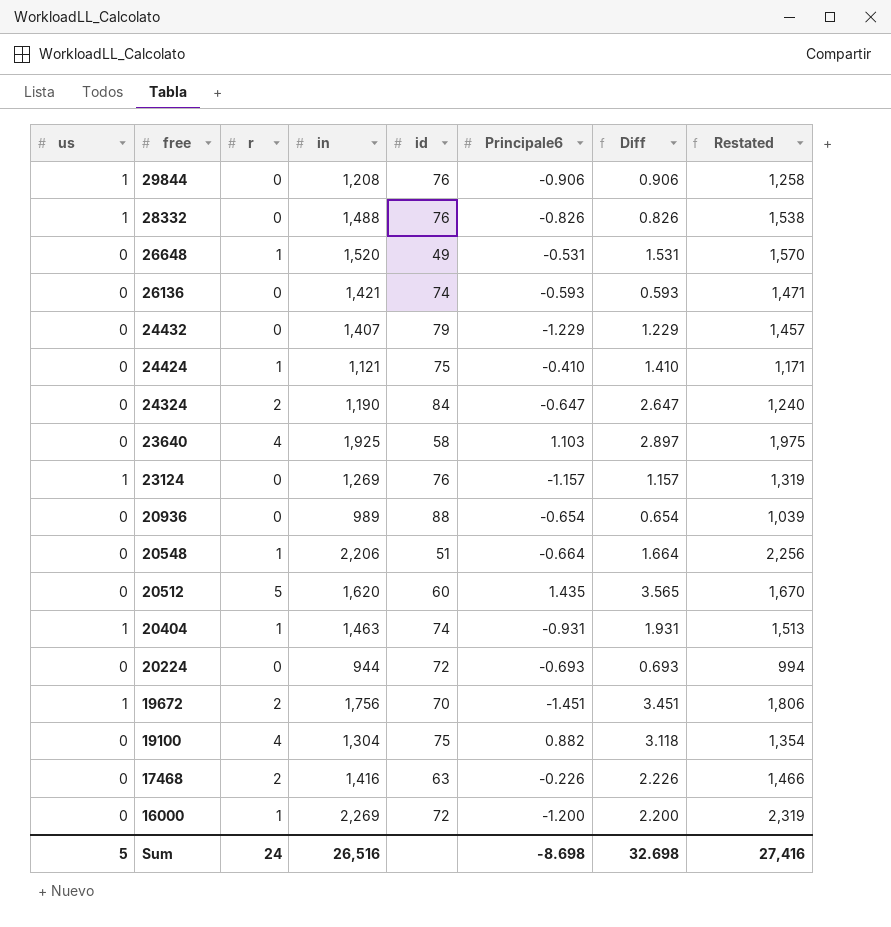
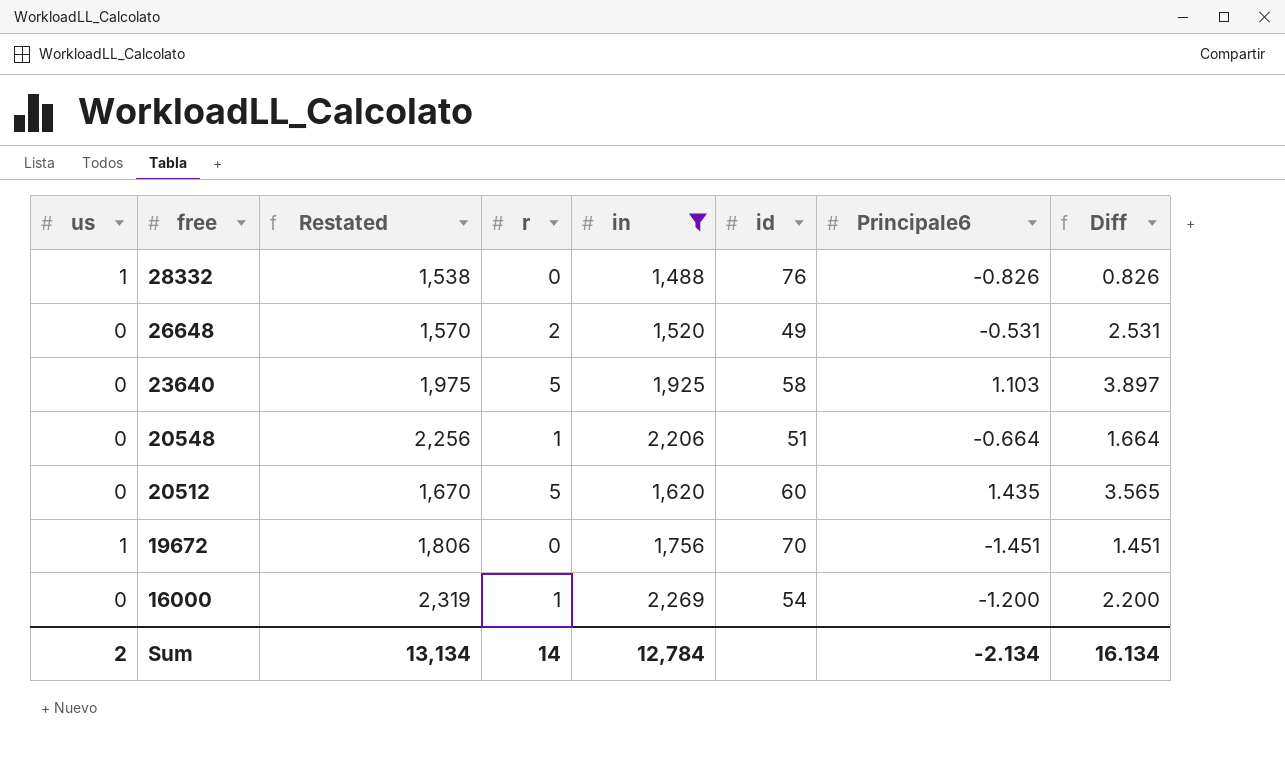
filter: none -> in >= 1,488
column Restated | position: 8 -> 3
26648 | r: 1 -> 2
26648 | Diff: 1.531 -> 2.531
23640 | r: 4 -> 5
23640 | Diff: 2.897 -> 3.897
19672 | r: 2 -> 0
19672 | Diff: 3.451 -> 1.451
16000 | id: 72 -> 54
Sum | us: 5 -> 2
Sum | Restated: 27,416 -> 13,134
Sum | r: 24 -> 14
Sum | in: 26,516 -> 12,784
Sum | Principale6: -8.698 -> -2.134
Sum | Diff: 32.698 -> 16.134

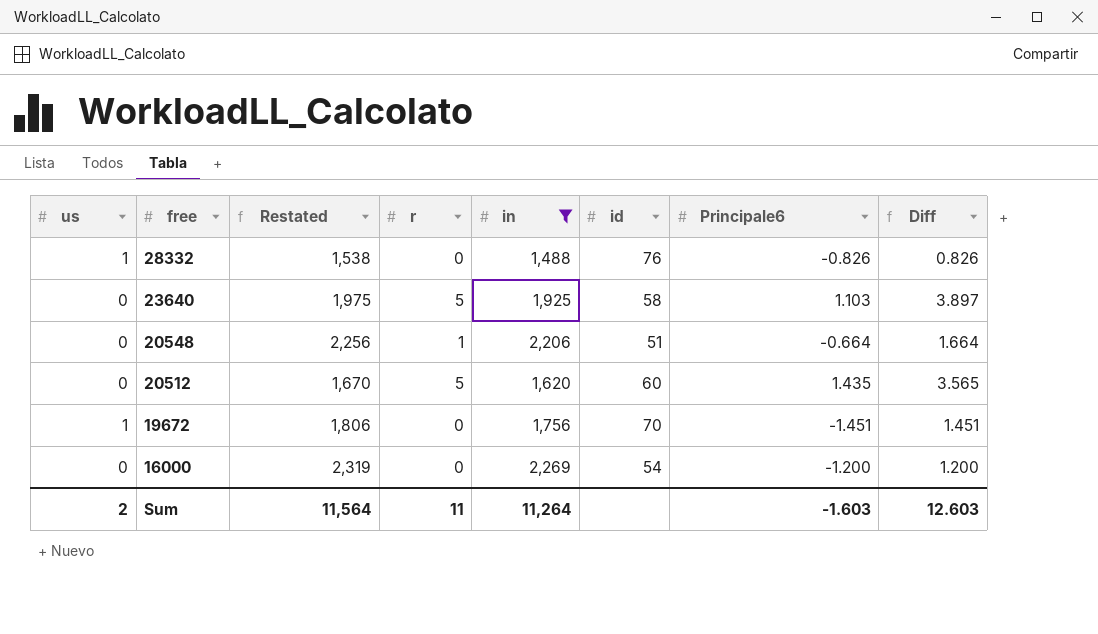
row 26648: 0 | 1,570 | 2 | 1,520 | 49 | -0.531 | 2.531 -> none
16000 | r: 1 -> 0
16000 | Diff: 2.200 -> 1.200
Sum | Restated: 13,134 -> 11,564
Sum | r: 14 -> 11
Sum | in: 12,784 -> 11,264
Sum | Principale6: -2.134 -> -1.603
Sum | Diff: 16.134 -> 12.603

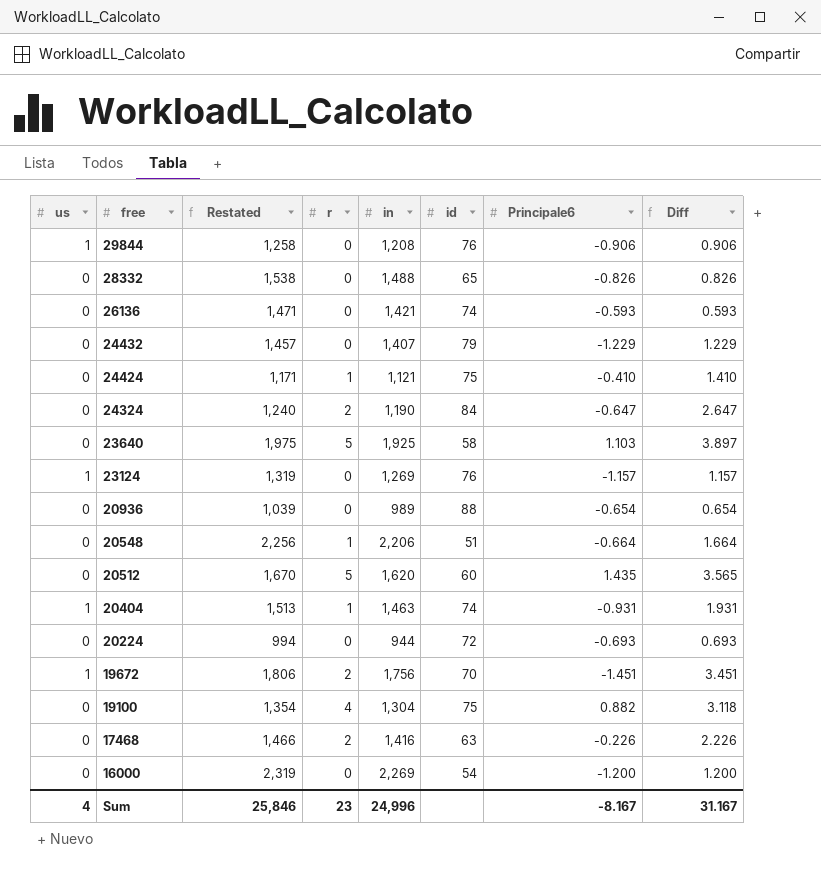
filter: in >= 1,488 -> none
28332 | us: 1 -> 0
28332 | id: 76 -> 65
19672 | r: 0 -> 2
19672 | Diff: 1.451 -> 3.451
Sum | us: 2 -> 4
Sum | Restated: 11,564 -> 25,846
Sum | r: 11 -> 23
Sum | in: 11,264 -> 24,996
Sum | Principale6: -1.603 -> -8.167
Sum | Diff: 12.603 -> 31.167

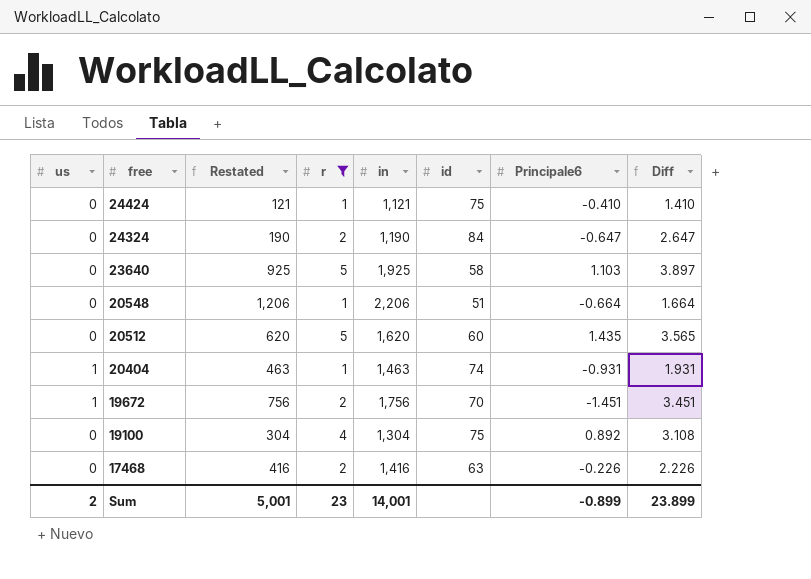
filter: none -> r != 0
column Restated | formula: [in] + 50 -> [in] - 1000
19100 | Principale6: 0.882 -> 0.892
19100 | Diff: 3.118 -> 3.108
Sum | us: 4 -> 2
Sum | Restated: 25,846 -> 5,001
Sum | in: 24,996 -> 14,001
Sum | Principale6: -8.167 -> -0.899
Sum | Diff: 31.167 -> 23.899

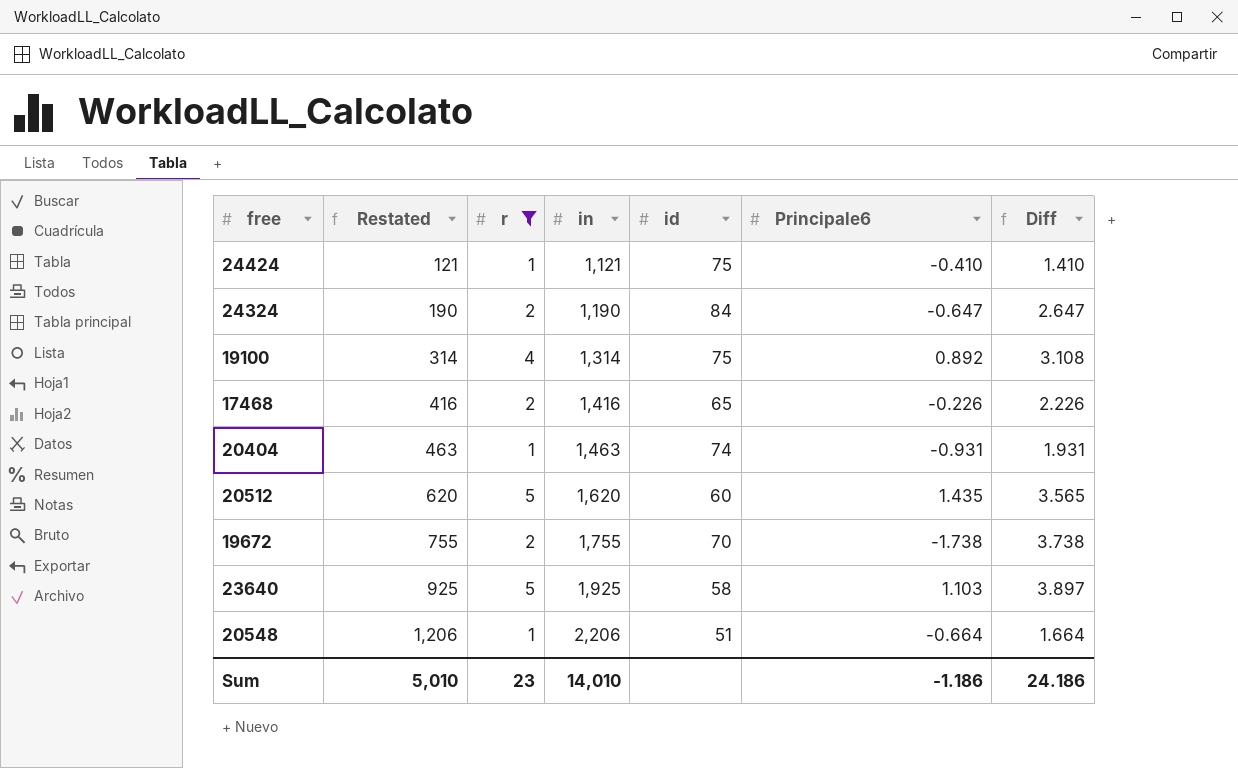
row order: free descending -> Restated ascending
column us | position: 1 -> none
19100 | Restated: 304 -> 314
19100 | in: 1,304 -> 1,314
17468 | id: 63 -> 65
19672 | Restated: 756 -> 755
19672 | in: 1,756 -> 1,755
19672 | Principale6: -1.451 -> -1.738
19672 | Diff: 3.451 -> 3.738
Sum | Restated: 5,001 -> 5,010
Sum | in: 14,001 -> 14,010
Sum | Principale6: -0.899 -> -1.186
Sum | Diff: 23.899 -> 24.186

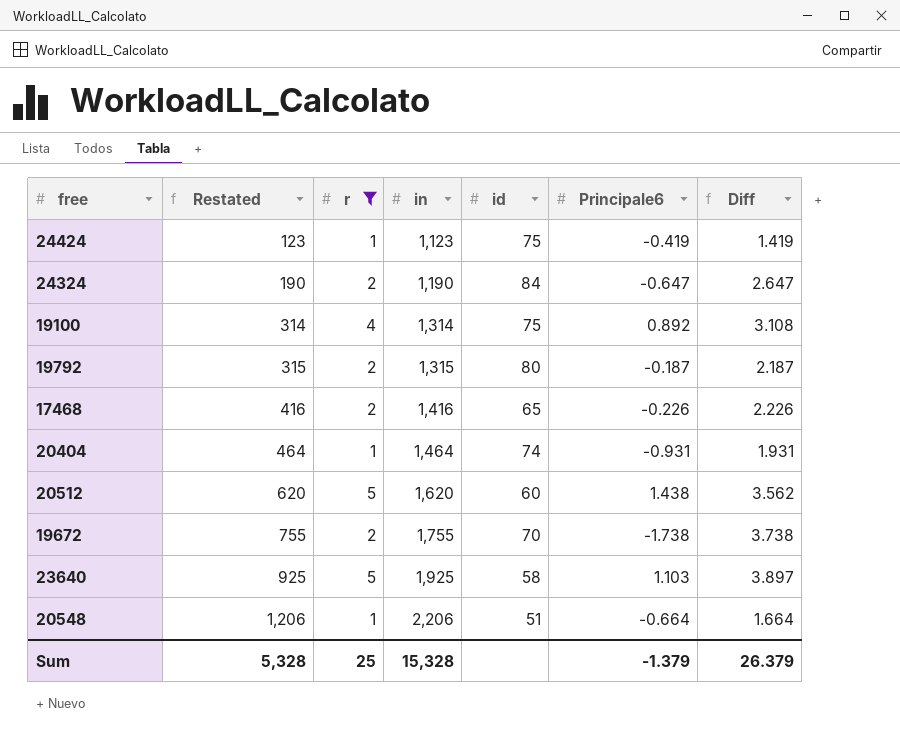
24424 | Restated: 121 -> 123
24424 | in: 1,121 -> 1,123
24424 | Principale6: -0.410 -> -0.419
24424 | Diff: 1.410 -> 1.419
row 19792: none -> 315 | 2 | 1,315 | 80 | -0.187 | 2.187
20404 | Restated: 463 -> 464
20404 | in: 1,463 -> 1,464
20512 | Principale6: 1.435 -> 1.438
20512 | Diff: 3.565 -> 3.562
Sum | Restated: 5,010 -> 5,328
Sum | r: 23 -> 25
Sum | in: 14,010 -> 15,328
Sum | Principale6: -1.186 -> -1.379
Sum | Diff: 24.186 -> 26.379

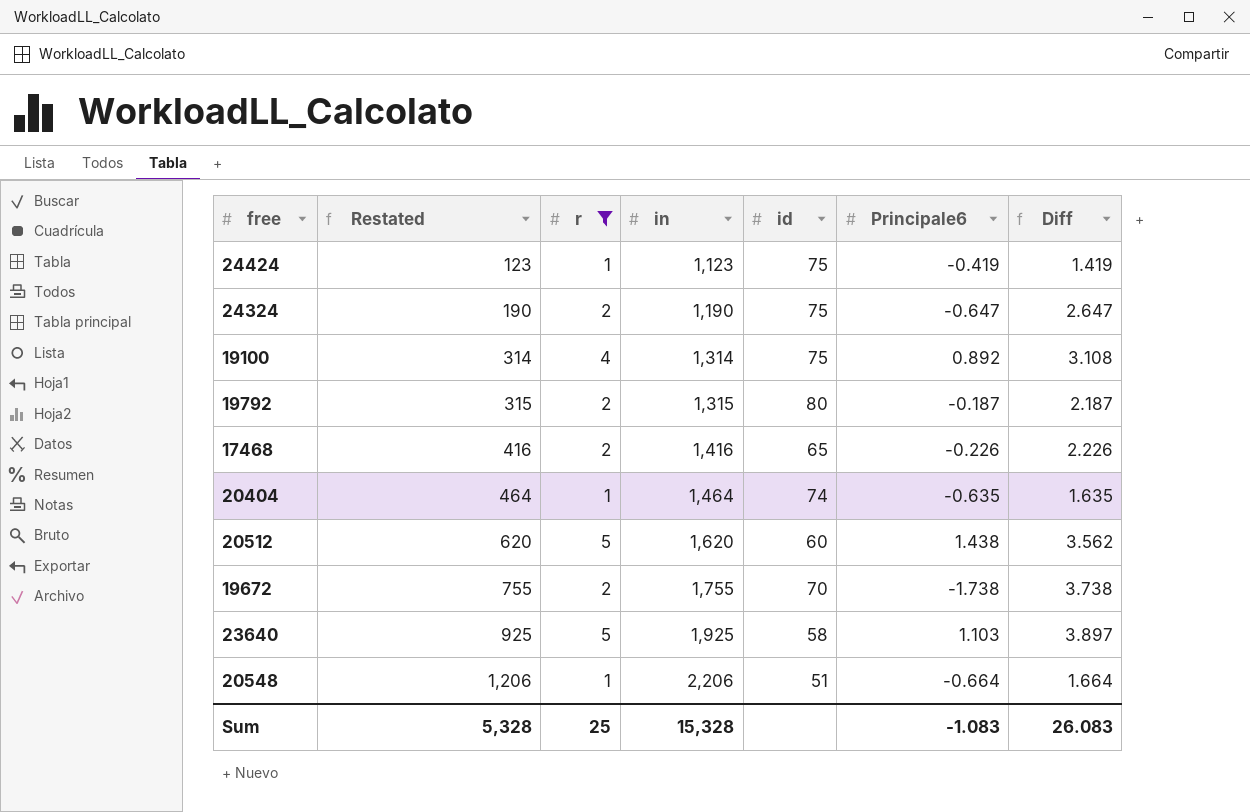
24324 | id: 84 -> 75
20404 | Principale6: -0.931 -> -0.635
20404 | Diff: 1.931 -> 1.635
Sum | Principale6: -1.379 -> -1.083
Sum | Diff: 26.379 -> 26.083

